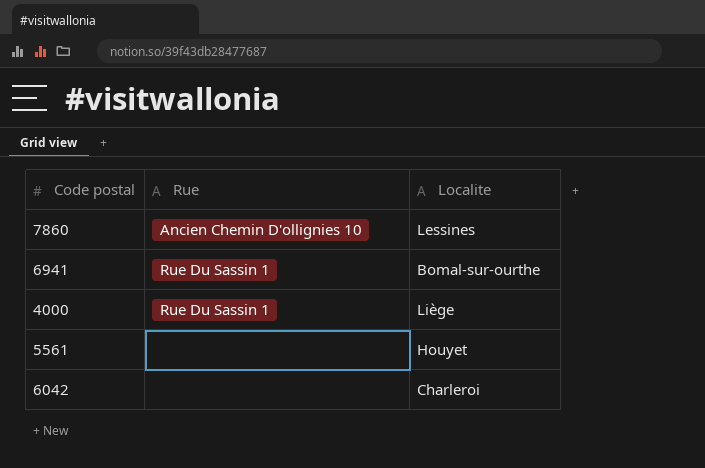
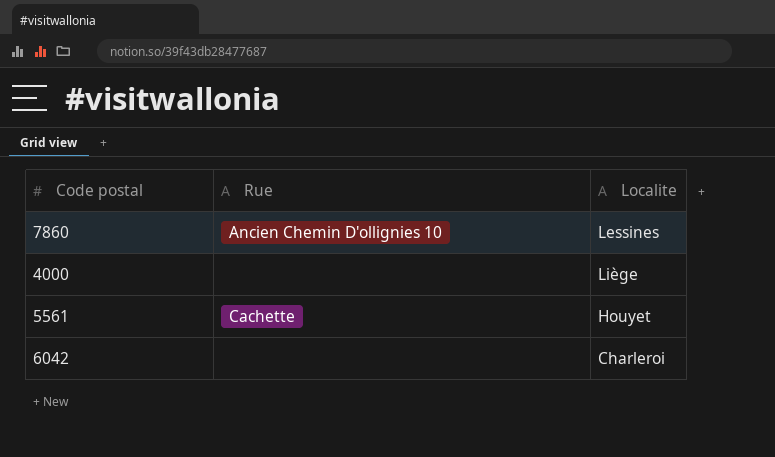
row 6941: Rue Du Sassin 1 | Bomal-sur-ourthe -> none
4000 | Rue: Rue Du Sassin 1 -> none
5561 | Rue: none -> Cachette

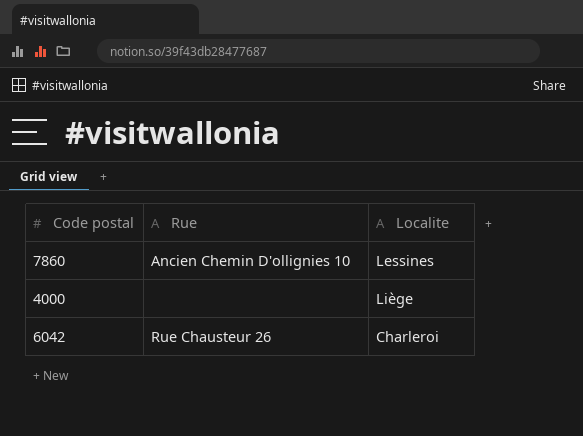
row 5561: Cachette | Houyet -> none
6042 | Rue: none -> Rue Chausteur 26

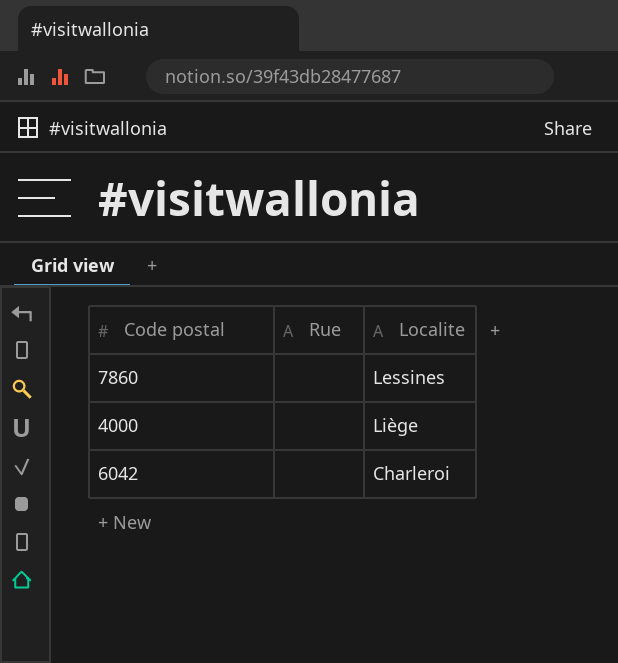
7860 | Rue: Ancien Chemin D'ollignies 10 -> none
6042 | Rue: Rue Chausteur 26 -> none

